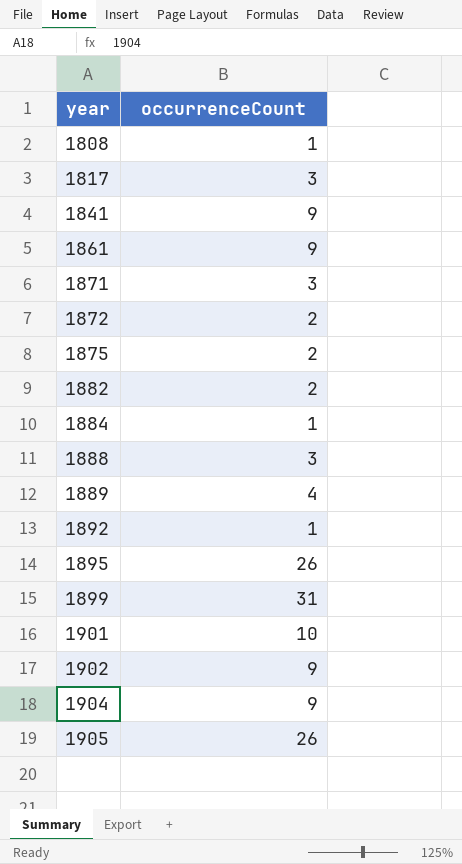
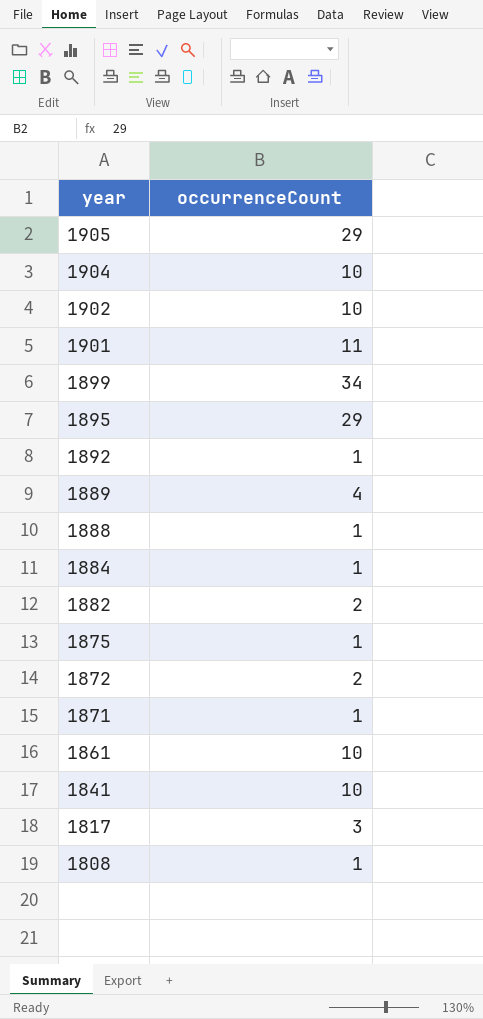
row order: year ascending -> year descending
1905 | occurrenceCount: 26 -> 29
1904 | occurrenceCount: 9 -> 10
1902 | occurrenceCount: 9 -> 10
1901 | occurrenceCount: 10 -> 11
1899 | occurrenceCount: 31 -> 34
1895 | occurrenceCount: 26 -> 29
1888 | occurrenceCount: 3 -> 1
1875 | occurrenceCount: 2 -> 1
1871 | occurrenceCount: 3 -> 1
1861 | occurrenceCount: 9 -> 10
1841 | occurrenceCount: 9 -> 10

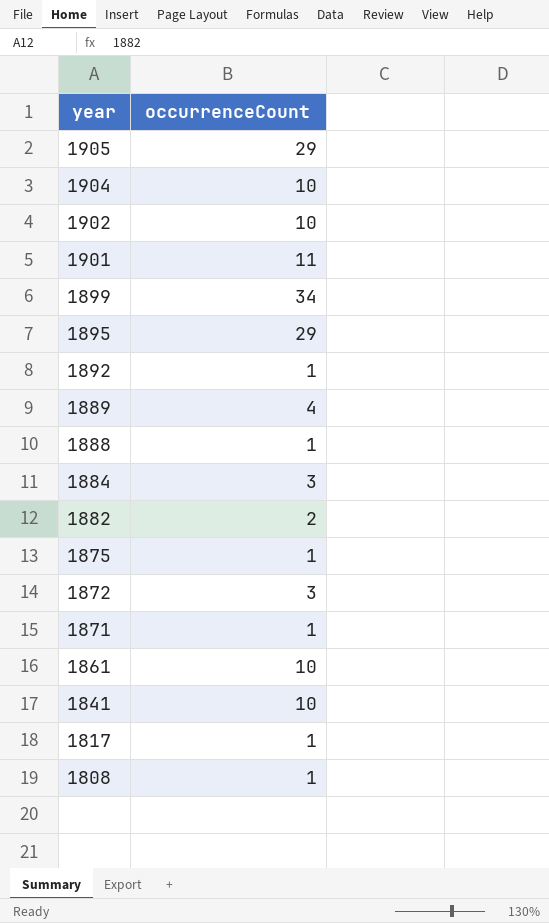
1884 | occurrenceCount: 1 -> 3
1872 | occurrenceCount: 2 -> 3
1817 | occurrenceCount: 3 -> 1

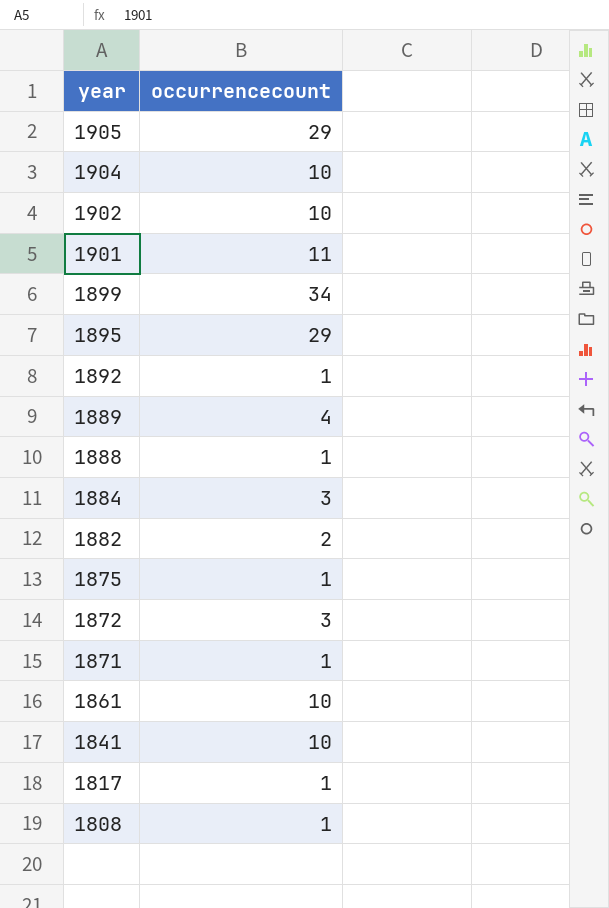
column name: occurrenceCount -> occurrencecount

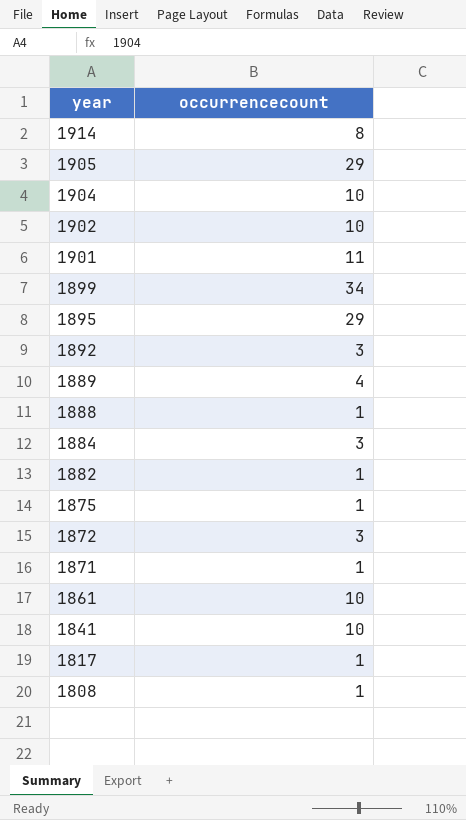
row 1914: none -> 8
1892 | occurrencecount: 1 -> 3
1882 | occurrencecount: 2 -> 1

